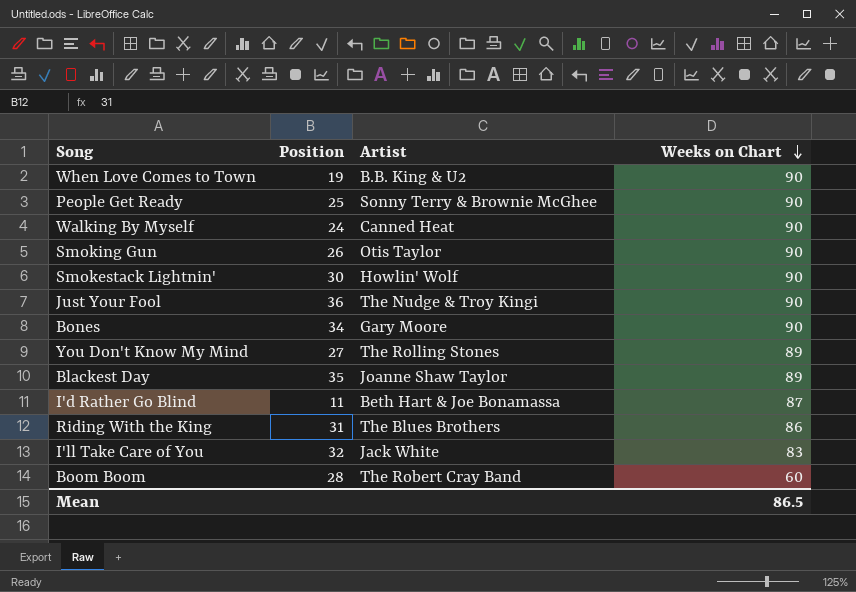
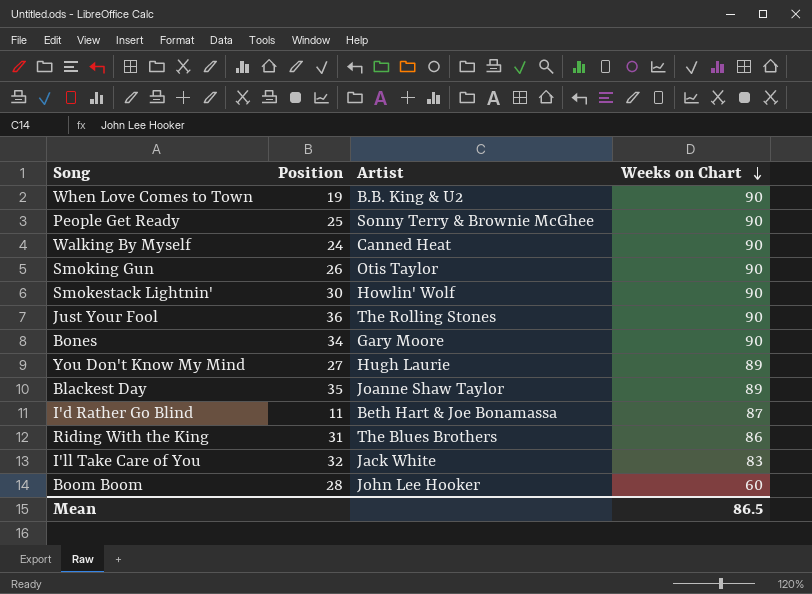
Just Your Fool | Artist: The Nudge & Troy Kingi -> The Rolling Stones
You Don't Know My Mind | Artist: The Rolling Stones -> Hugh Laurie
Boom Boom | Artist: The Robert Cray Band -> John Lee Hooker

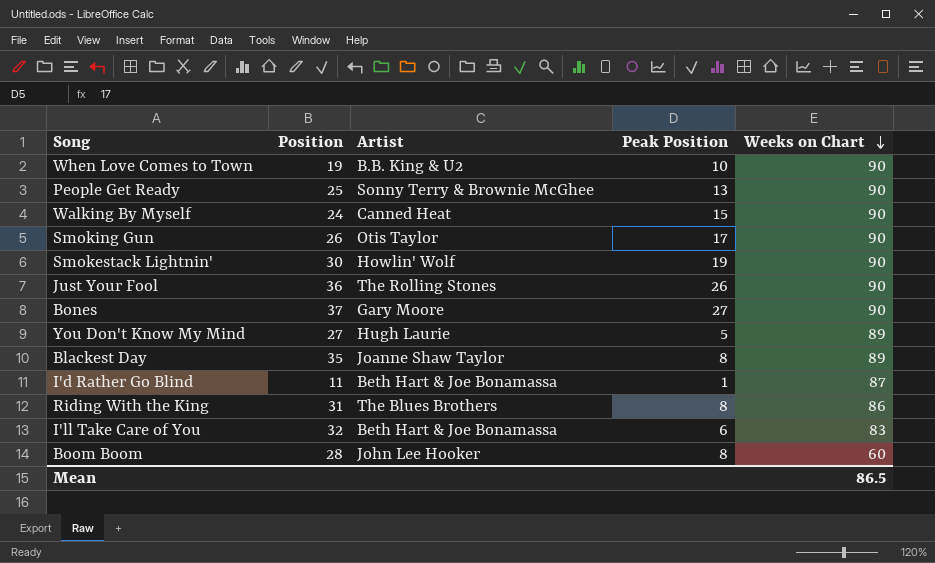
column Peak Position | position: none -> 4
Bones | Position: 34 -> 37
I'll Take Care of You | Artist: Jack White -> Beth Hart & Joe Bonamassa

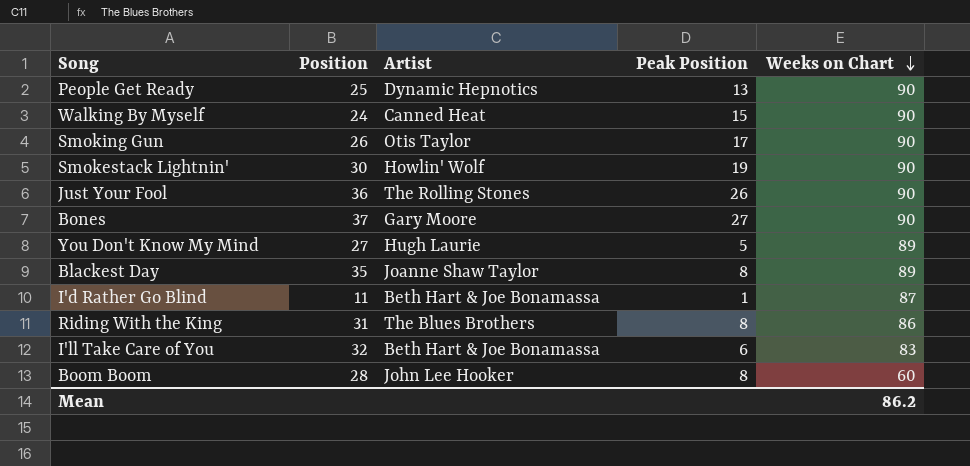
row When Love Comes to Town: 19 | B.B. King & U2 | 10 | 90 -> none
People Get Ready | Artist: Sonny Terry & Brownie McGhee -> Dynamic Hepnotics
Mean | Weeks on Chart: 86.5 -> 86.2

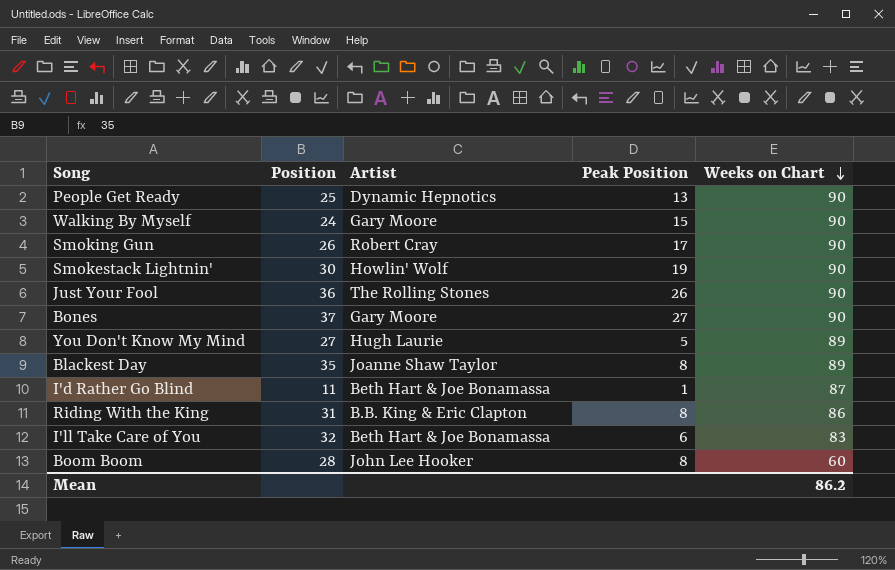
Walking By Myself | Artist: Canned Heat -> Gary Moore
Smoking Gun | Artist: Otis Taylor -> Robert Cray
Riding With the King | Artist: The Blues Brothers -> B.B. King & Eric Clapton

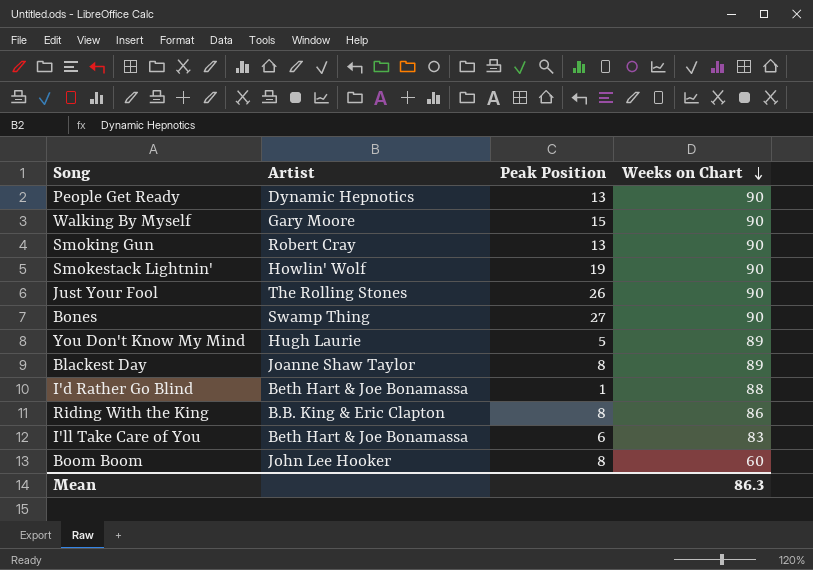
column Position | position: 2 -> none
Smoking Gun | Peak Position: 17 -> 13
Bones | Artist: Gary Moore -> Swamp Thing
I'd Rather Go Blind | Weeks on Chart: 87 -> 88
Mean | Weeks on Chart: 86.2 -> 86.3

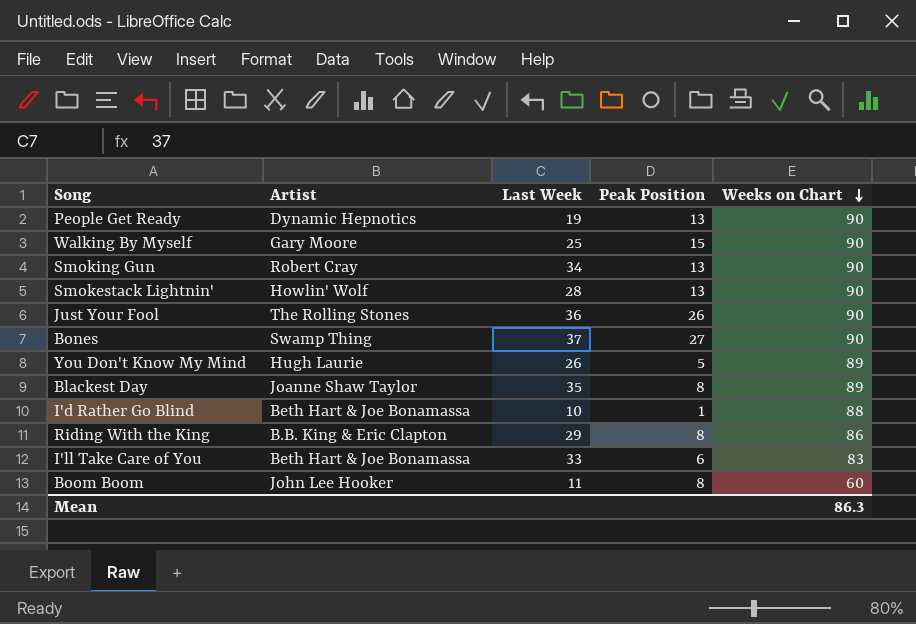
column Last Week | position: none -> 3
Smokestack Lightnin' | Peak Position: 19 -> 13

